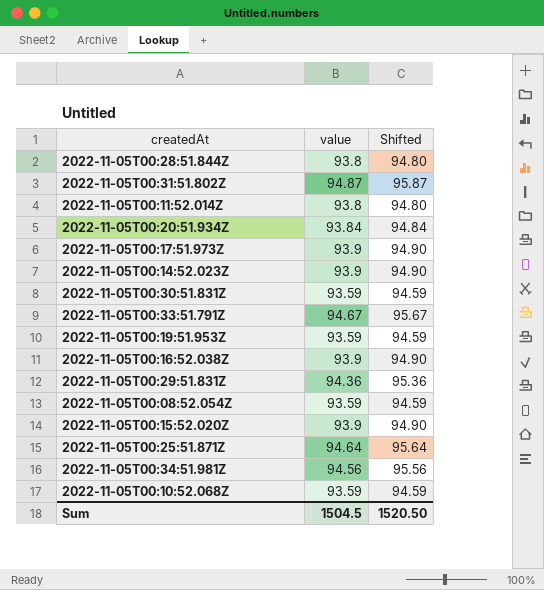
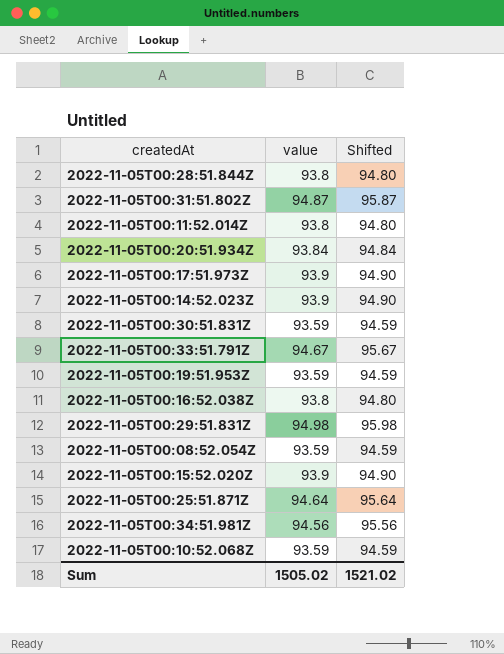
2022-11-05T00:16:52.038Z | value: 93.9 -> 93.8
2022-11-05T00:16:52.038Z | Shifted: 94.90 -> 94.80
2022-11-05T00:29:51.831Z | value: 94.36 -> 94.98
2022-11-05T00:29:51.831Z | Shifted: 95.36 -> 95.98
Sum | value: 1504.5 -> 1505.02
Sum | Shifted: 1520.50 -> 1521.02

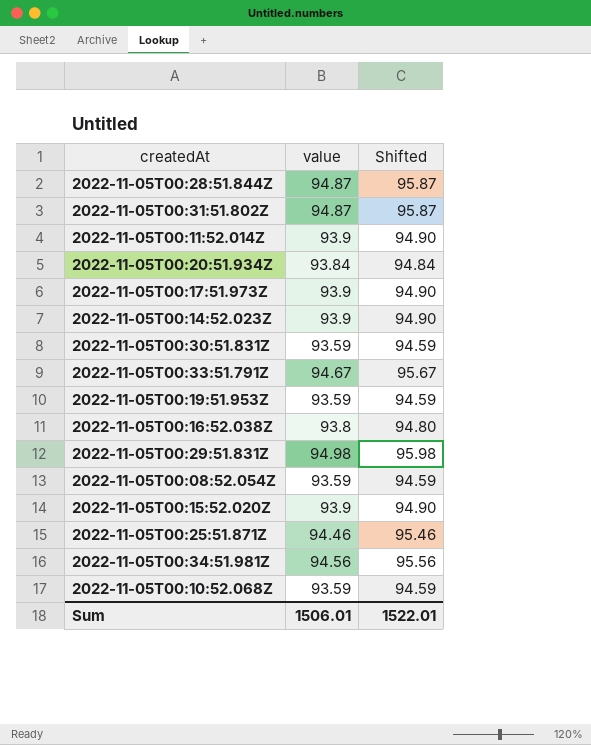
2022-11-05T00:28:51.844Z | value: 93.8 -> 94.87
2022-11-05T00:28:51.844Z | Shifted: 94.80 -> 95.87
2022-11-05T00:11:52.014Z | value: 93.8 -> 93.9
2022-11-05T00:11:52.014Z | Shifted: 94.80 -> 94.90
2022-11-05T00:25:51.871Z | value: 94.64 -> 94.46
2022-11-05T00:25:51.871Z | Shifted: 95.64 -> 95.46
Sum | value: 1505.02 -> 1506.01
Sum | Shifted: 1521.02 -> 1522.01

